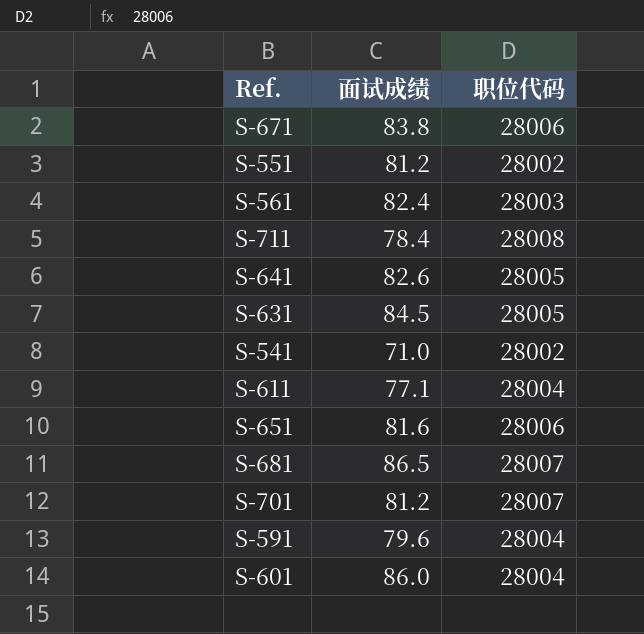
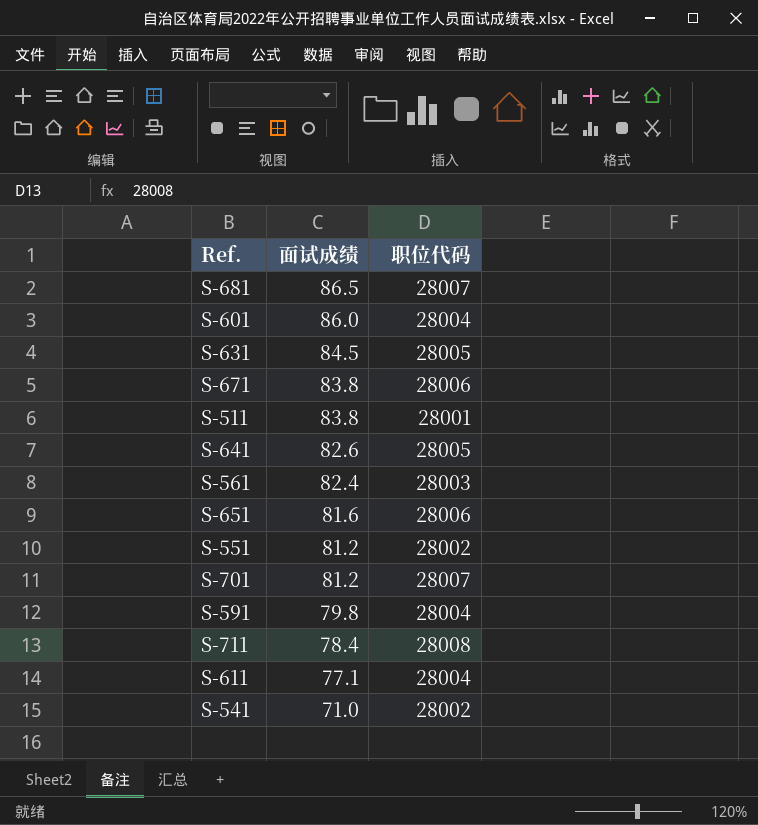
row order: none -> 面试成绩 descending
row S-511: none -> 83.8 | 28001
S-591 | 面试成绩: 79.6 -> 79.8

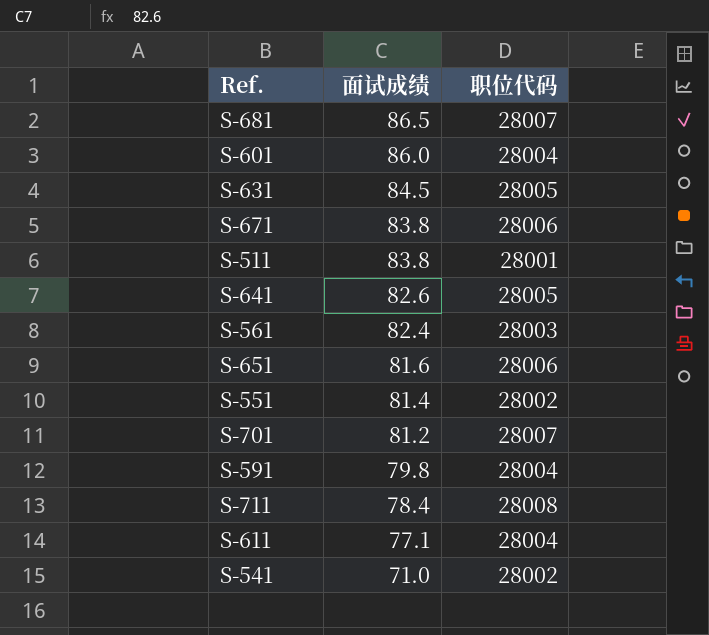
S-551 | 面试成绩: 81.2 -> 81.4

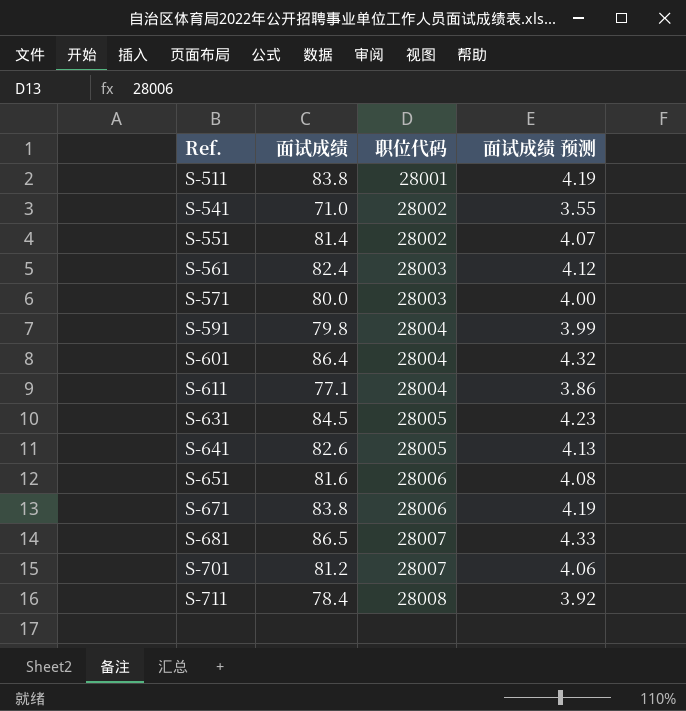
row order: 面试成绩 descending -> Ref. ascending
column 面试成绩 预测 | formula: none -> [面试成绩] * 0.05
row S-571: none -> 80.0 | 28003 | 4.00
S-601 | 面试成绩: 86.0 -> 86.4

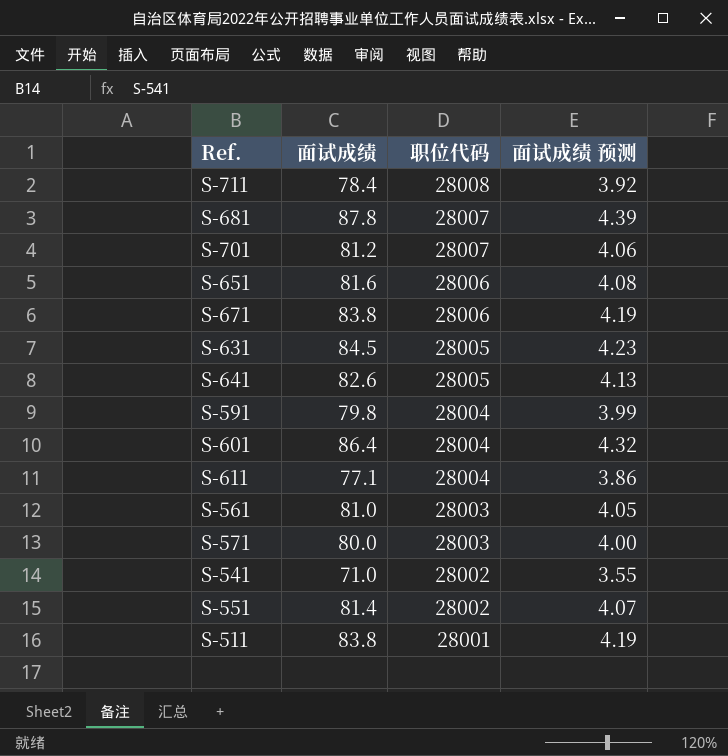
row order: Ref. ascending -> 职位代码 descending
S-681 | 面试成绩: 86.5 -> 87.8
S-681 | 面试成绩 预测: 4.33 -> 4.39
S-561 | 面试成绩: 82.4 -> 81.0
S-561 | 面试成绩 预测: 4.12 -> 4.05

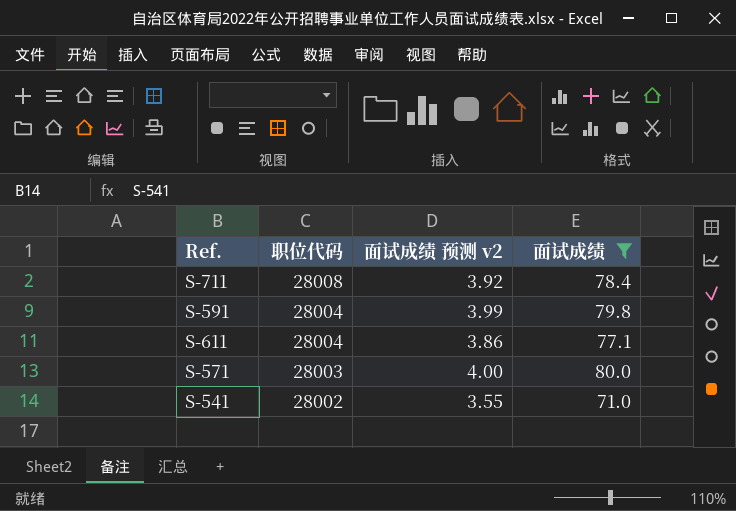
filter: none -> 面试成绩 <= 80.0
column name: 面试成绩 预测 -> 面试成绩 预测 v2
column 面试成绩 | position: 2 -> 4

